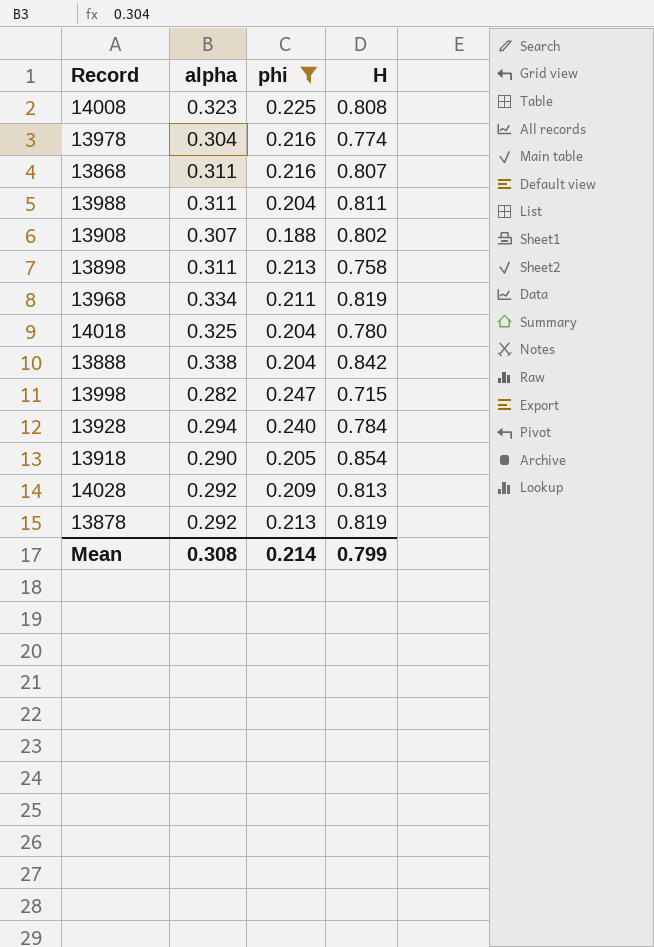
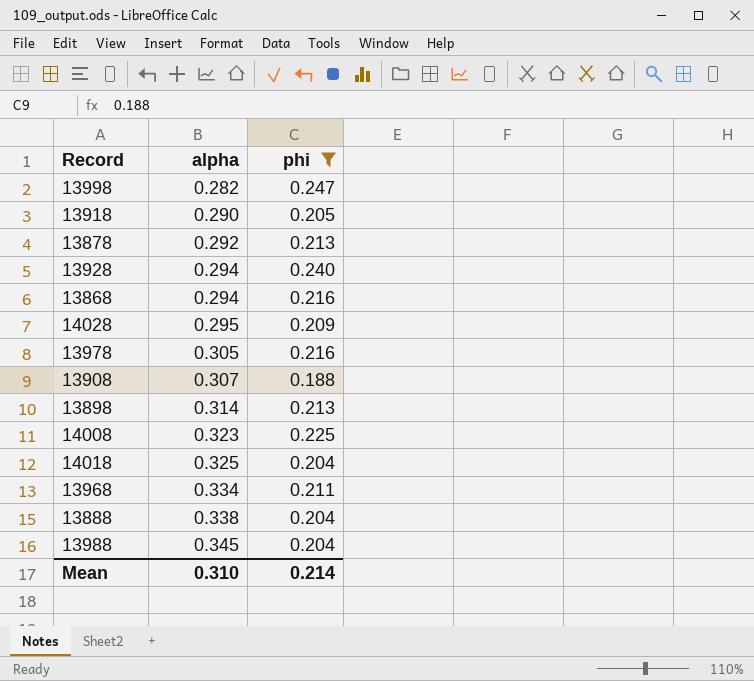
row order: none -> alpha ascending
column H | position: 4 -> none
13868 | alpha: 0.311 -> 0.294
14028 | alpha: 0.292 -> 0.295
13978 | alpha: 0.304 -> 0.305
13898 | alpha: 0.311 -> 0.314
13988 | alpha: 0.311 -> 0.345
Mean | alpha: 0.308 -> 0.310

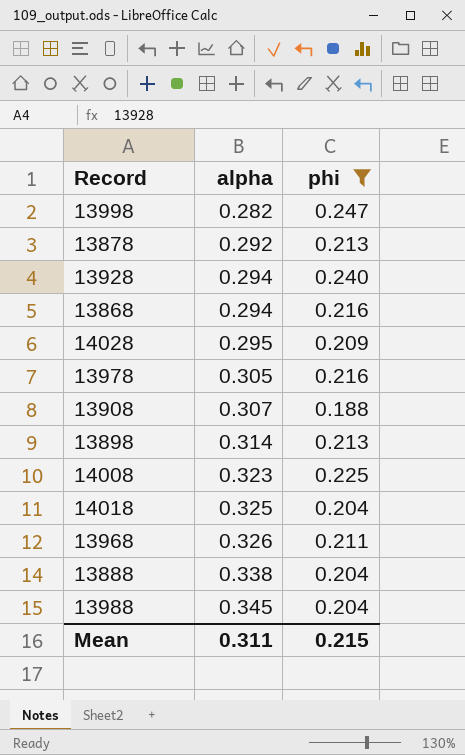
row 13918: 0.290 | 0.205 -> none
13968 | alpha: 0.334 -> 0.326
Mean | alpha: 0.310 -> 0.311
Mean | phi: 0.214 -> 0.215

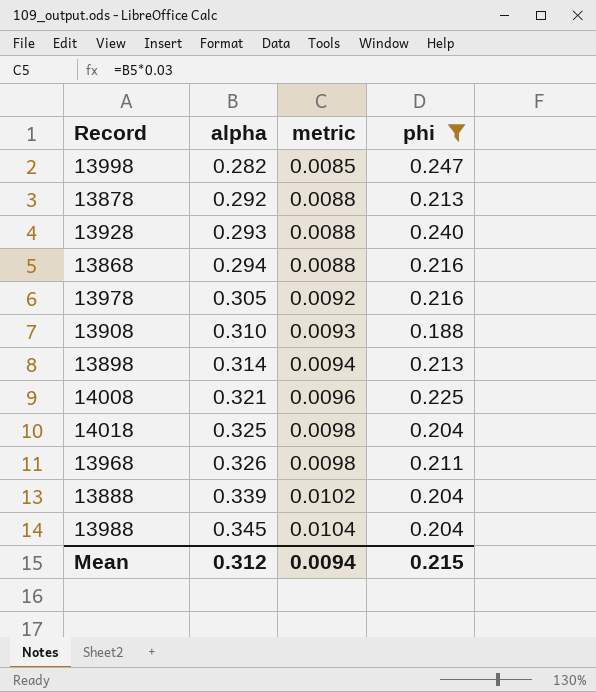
column metric | formula: none -> [alpha] * 0.03
row 14028: 0.295 | 0.209 -> none
13928 | alpha: 0.294 -> 0.293
13908 | alpha: 0.307 -> 0.310
14008 | alpha: 0.323 -> 0.321
13888 | alpha: 0.338 -> 0.339
Mean | alpha: 0.311 -> 0.312

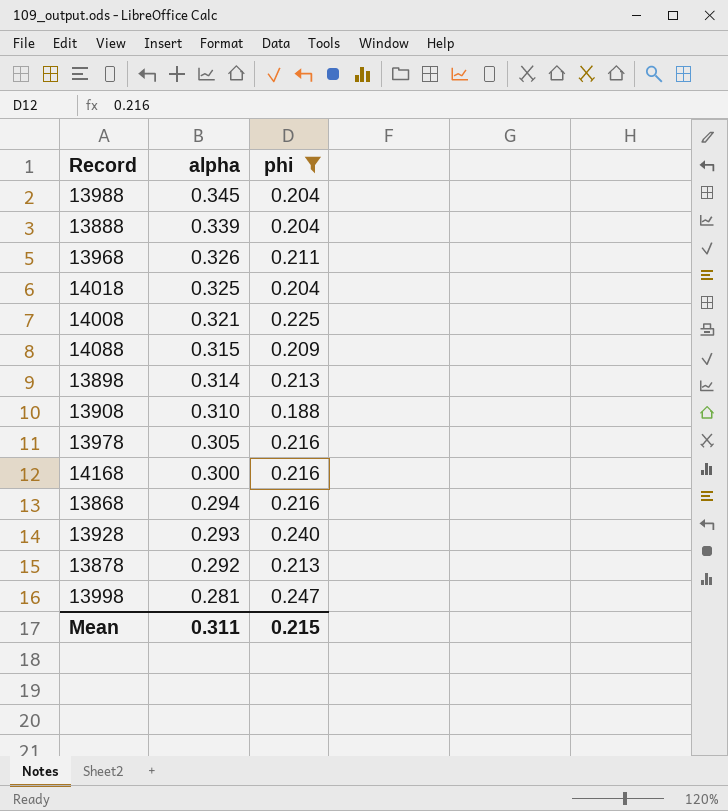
row order: alpha ascending -> alpha descending
column metric | formula: [alpha] * 0.03 -> none
row 14088: none -> 0.315 | 0.209
row 14168: none -> 0.300 | 0.216
13998 | alpha: 0.282 -> 0.281
Mean | alpha: 0.312 -> 0.311

